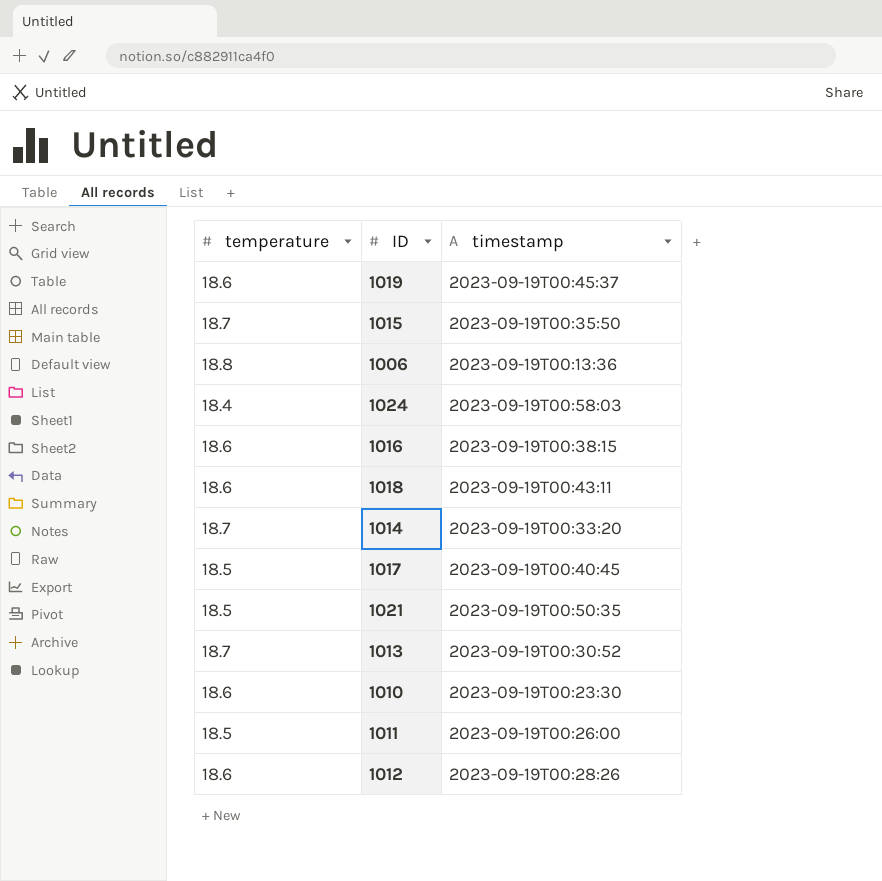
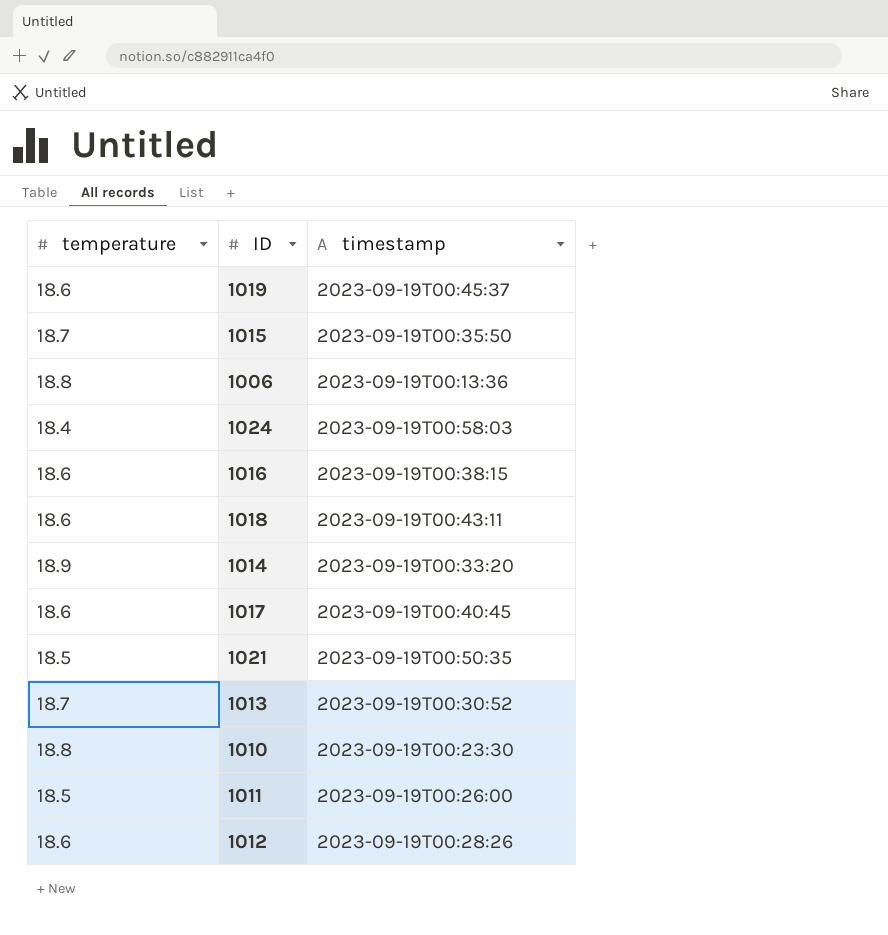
1014 | temperature: 18.7 -> 18.9
1017 | temperature: 18.5 -> 18.6
1010 | temperature: 18.6 -> 18.8

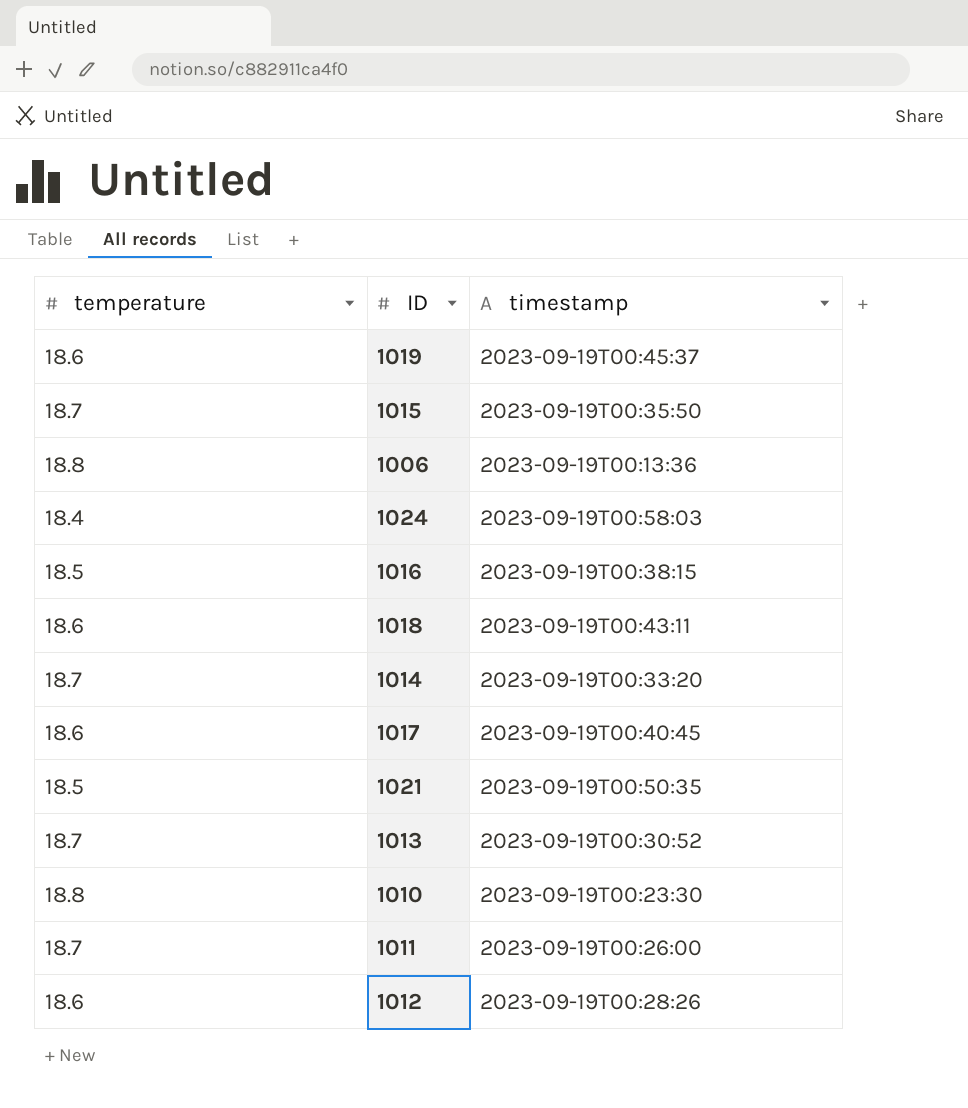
1016 | temperature: 18.6 -> 18.5
1014 | temperature: 18.9 -> 18.7
1011 | temperature: 18.5 -> 18.7

